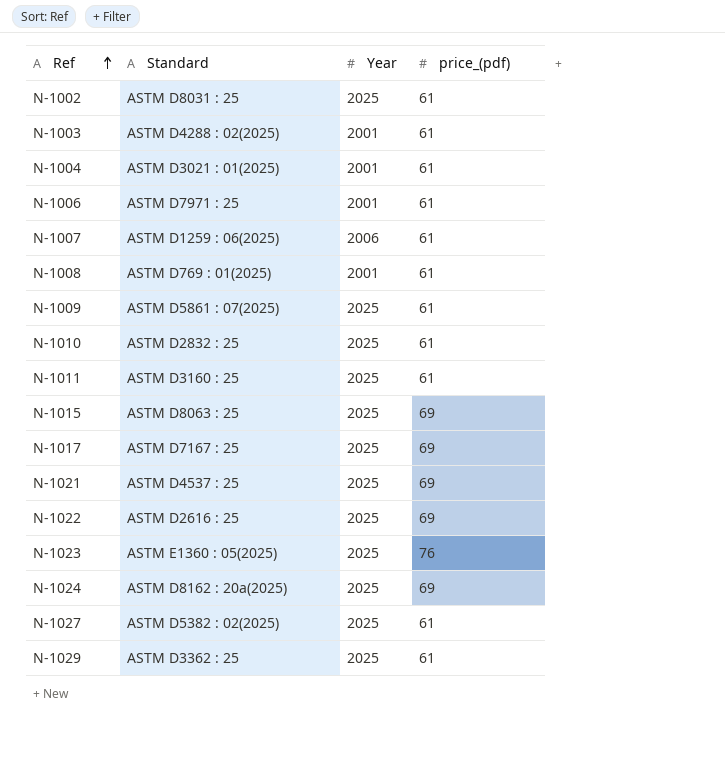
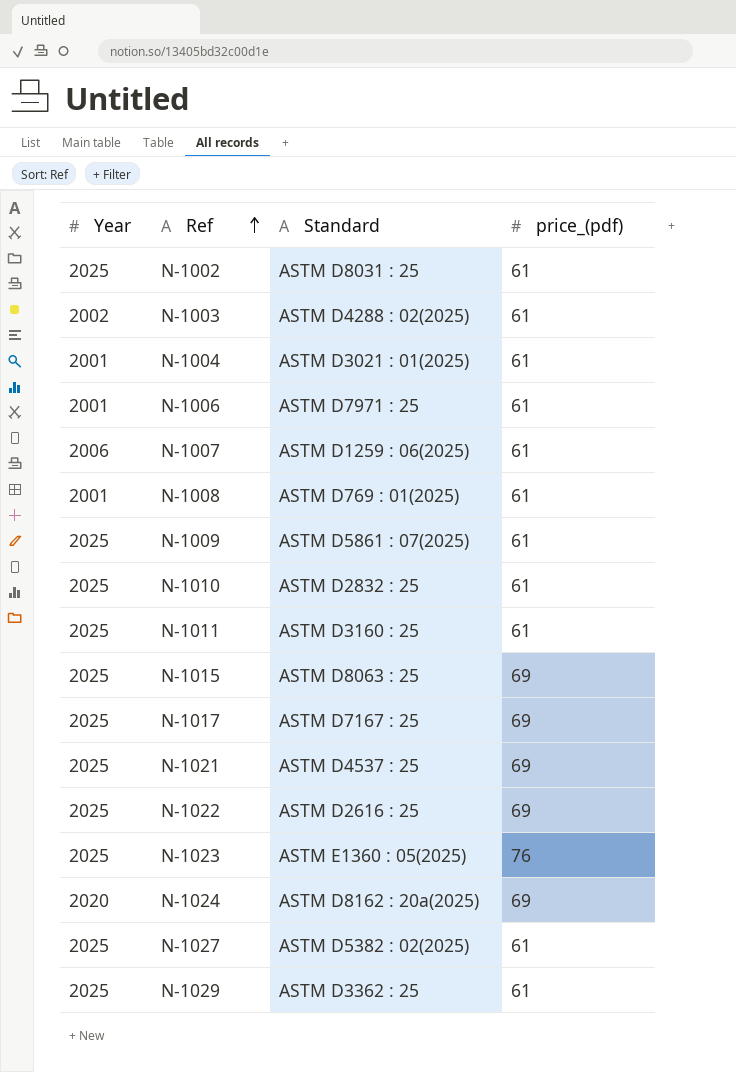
column Year | position: 3 -> 1
N-1003 | Year: 2001 -> 2002
N-1024 | Year: 2025 -> 2020

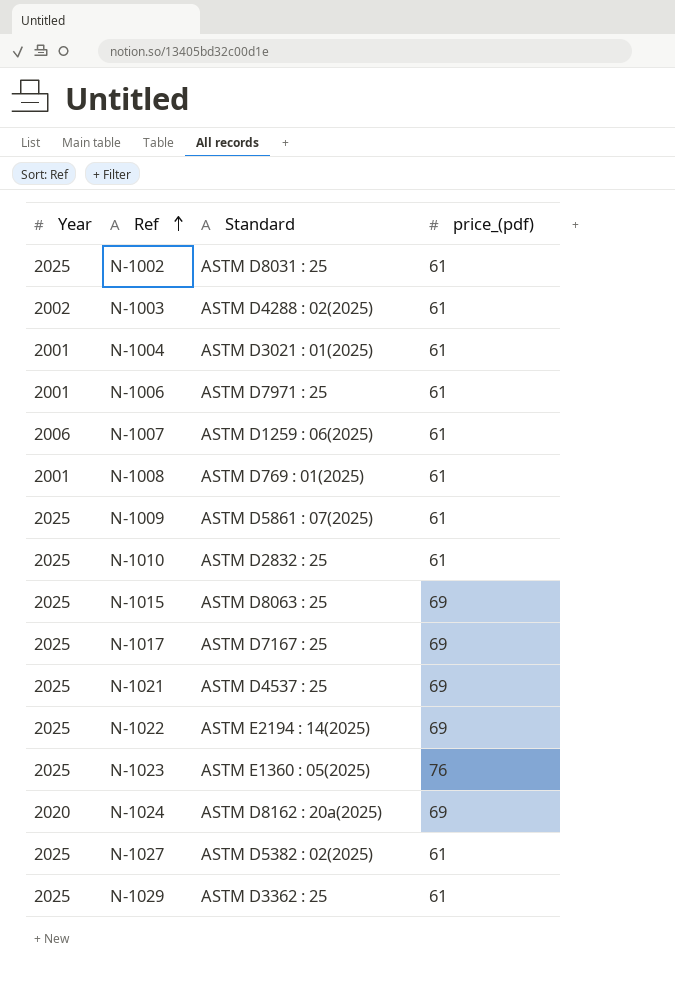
row N-1011: 2025 | ASTM D3160 : 25 | 61 -> none
N-1022 | Standard: ASTM D2616 : 25 -> ASTM E2194 : 14(2025)

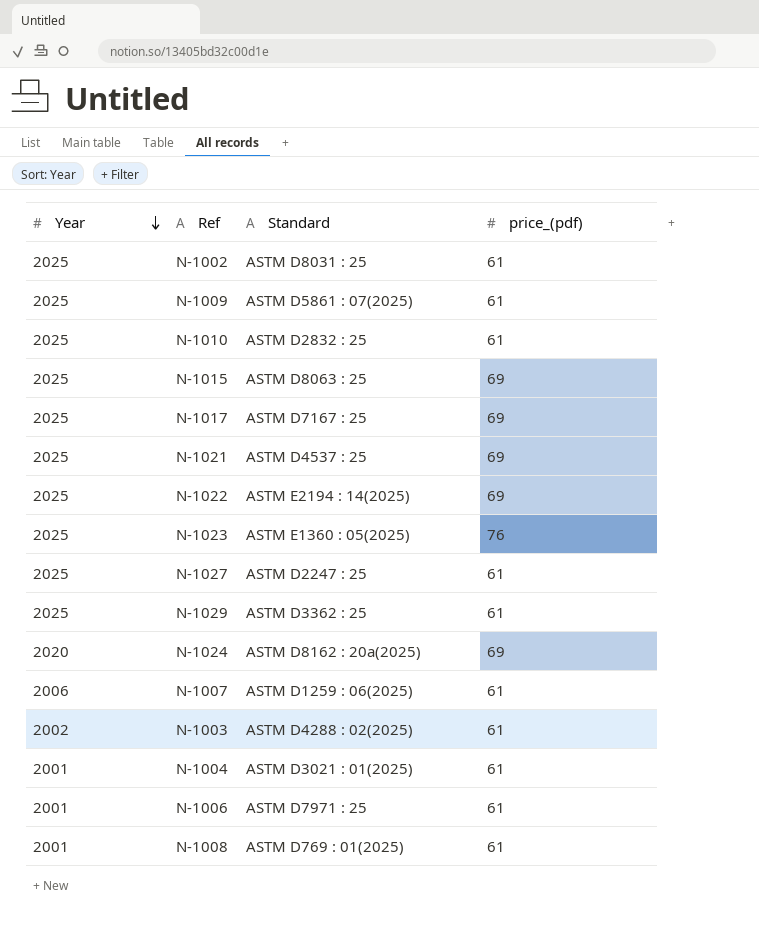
row order: Ref ascending -> Year descending
N-1027 | Standard: ASTM D5382 : 02(2025) -> ASTM D2247 : 25

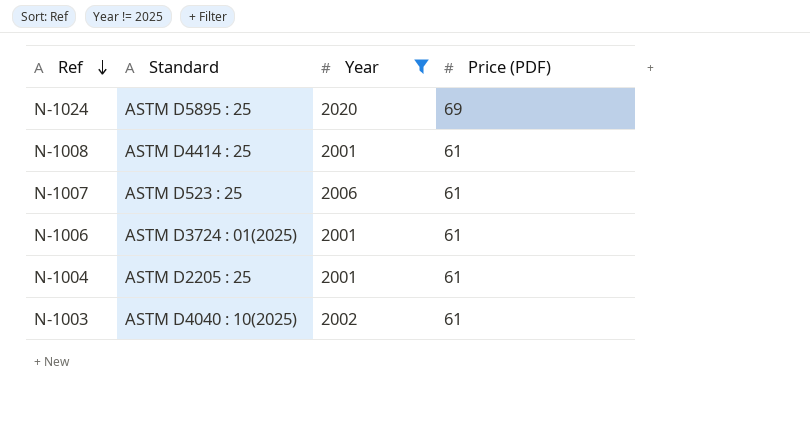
filter: none -> Year != 2025
row order: Year descending -> Ref descending
column Year | position: 1 -> 3
column name: price_(pdf) -> Price (PDF)
N-1024 | Standard: ASTM D8162 : 20a(2025) -> ASTM D5895 : 25
N-1008 | Standard: ASTM D769 : 01(2025) -> ASTM D4414 : 25
N-1007 | Standard: ASTM D1259 : 06(2025) -> ASTM D523 : 25
N-1006 | Standard: ASTM D7971 : 25 -> ASTM D3724 : 01(2025)
N-1004 | Standard: ASTM D3021 : 01(2025) -> ASTM D2205 : 25
N-1003 | Standard: ASTM D4288 : 02(2025) -> ASTM D4040 : 10(2025)

